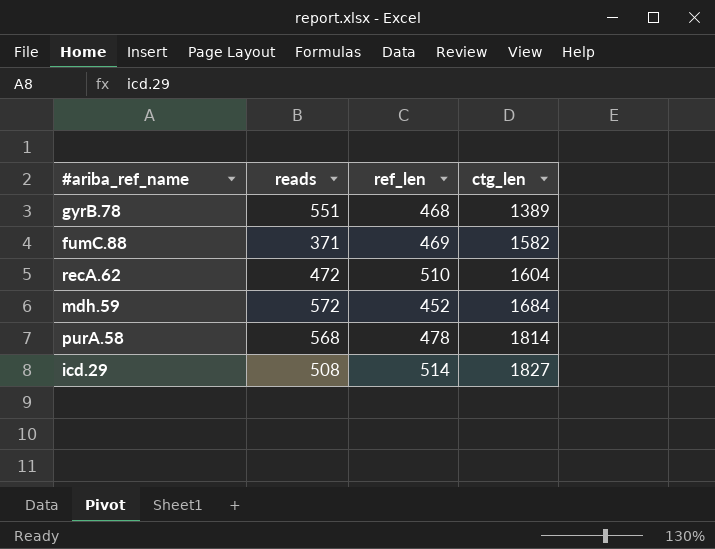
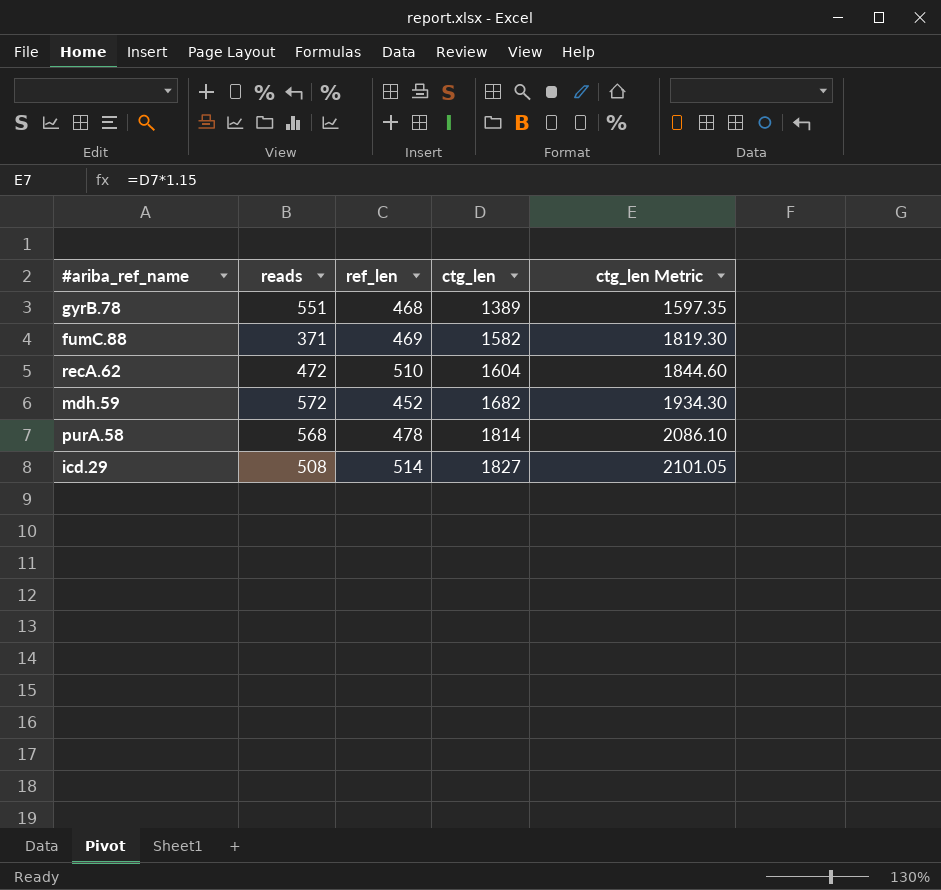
column ctg_len Metric | formula: none -> [ctg_len] * 1.15
mdh.59 | ctg_len: 1684 -> 1682

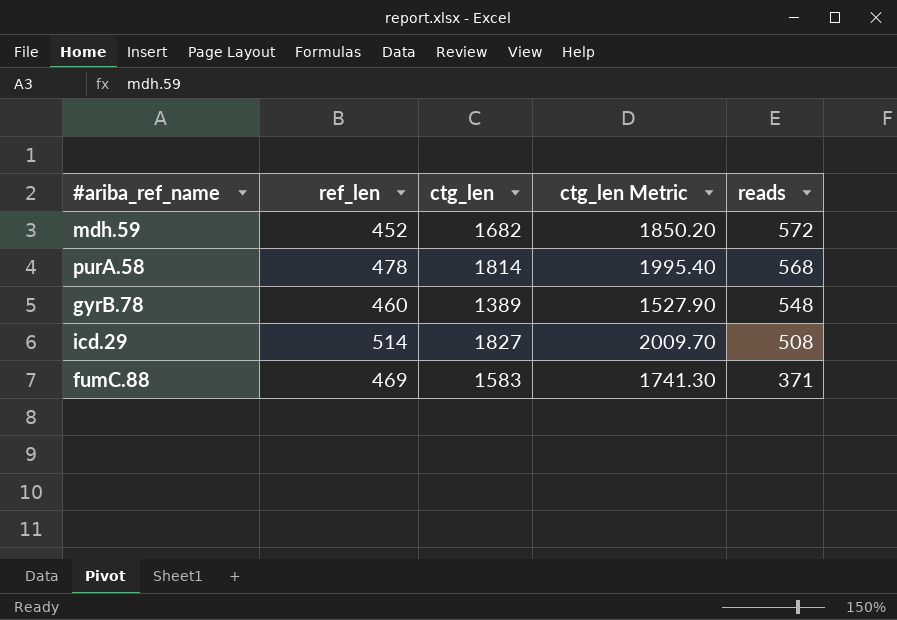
row order: ctg_len ascending -> reads descending
column ctg_len Metric | formula: [ctg_len] * 1.15 -> [ctg_len] * 1.1
column reads | position: 2 -> 5
row recA.62: 472 | 510 | 1604 | 1844.60 -> none
gyrB.78 | ref_len: 468 -> 460
gyrB.78 | reads: 551 -> 548
fumC.88 | ctg_len: 1582 -> 1583

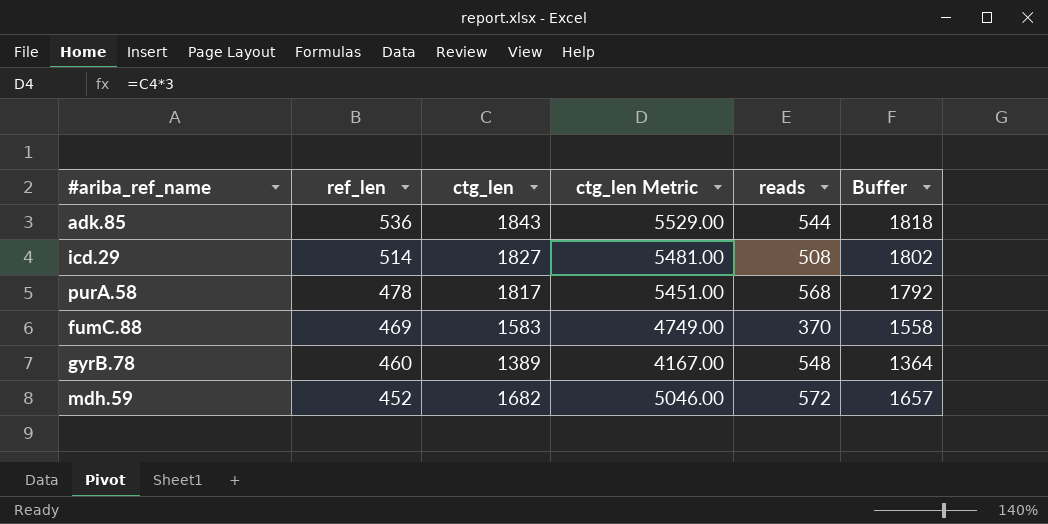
row order: reads descending -> ref_len descending
column ctg_len Metric | formula: [ctg_len] * 1.1 -> [ctg_len] * 3
column Buffer | formula: none -> [ctg_len] - 25
row adk.85: none -> 536 | 1843 | 5529.00 | 544 | 1818
purA.58 | ctg_len: 1814 -> 1817
fumC.88 | reads: 371 -> 370

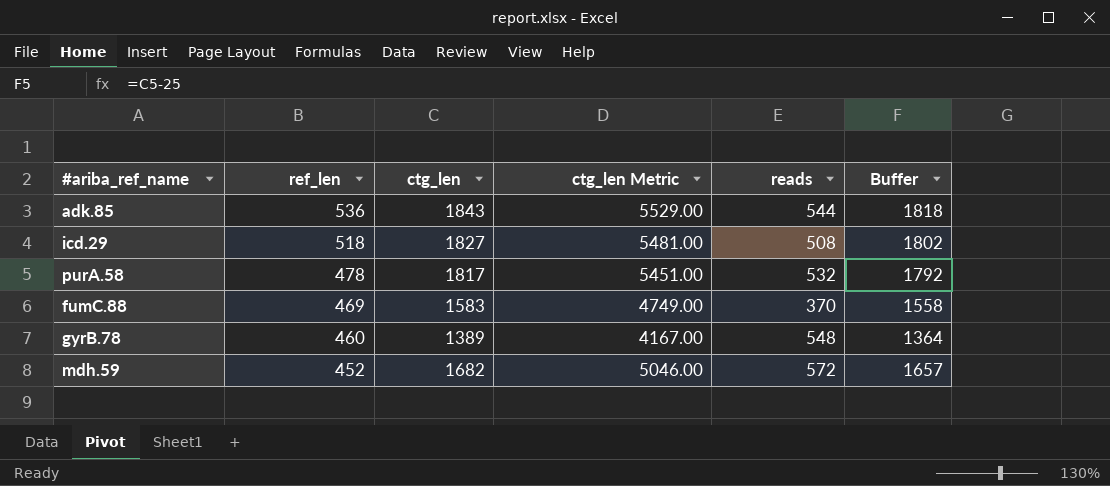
icd.29 | ref_len: 514 -> 518
purA.58 | reads: 568 -> 532

